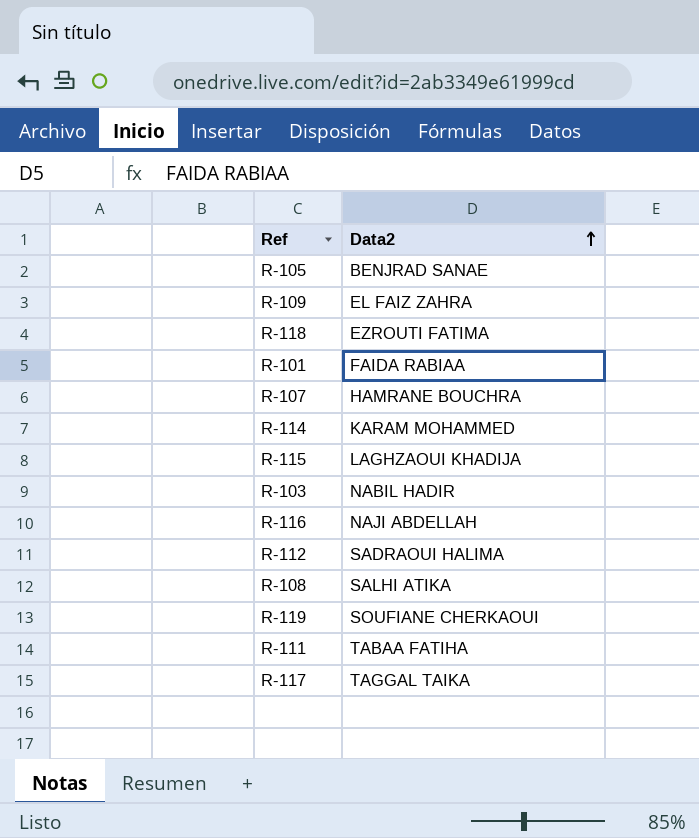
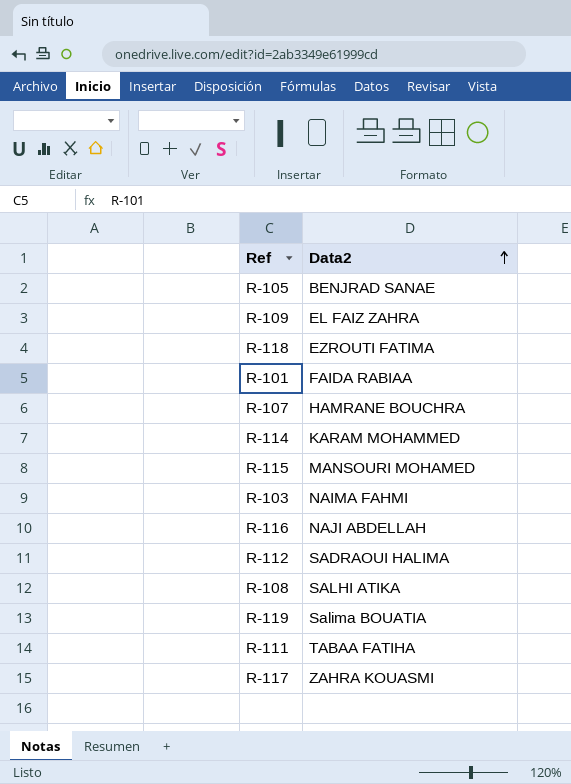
R-115 | Data2: LAGHZAOUI KHADIJA -> MANSOURI MOHAMED
R-103 | Data2: NABIL HADIR -> NAIMA FAHMI
R-119 | Data2: SOUFIANE CHERKAOUI -> Salima BOUATIA
R-117 | Data2: TAGGAL TAIKA -> ZAHRA KOUASMI

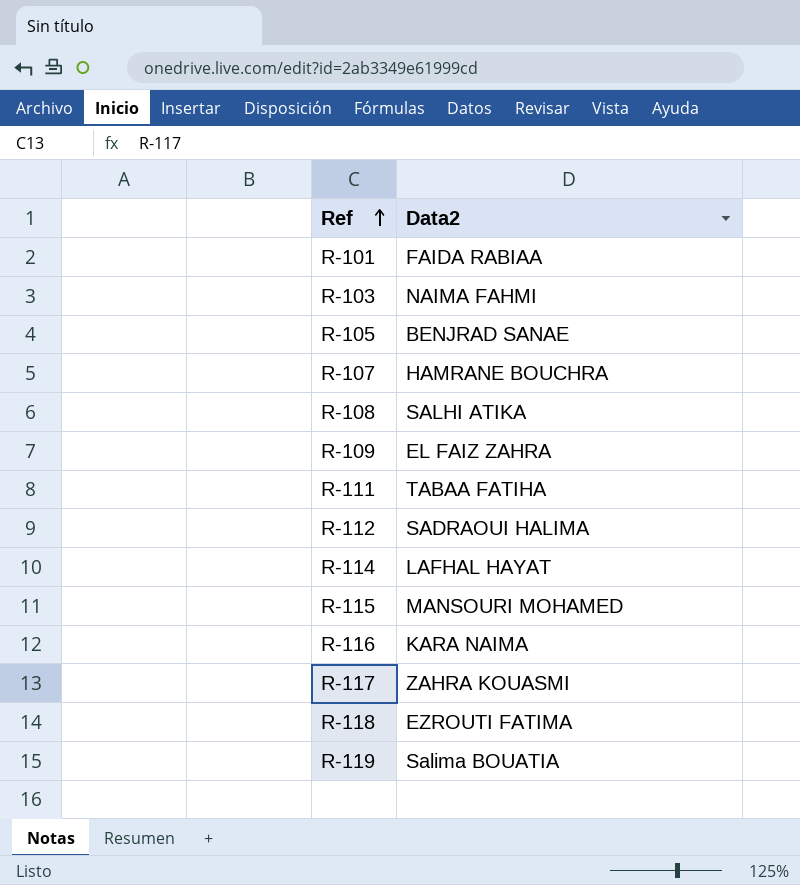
row order: Data2 ascending -> Ref ascending
R-114 | Data2: KARAM MOHAMMED -> LAFHAL HAYAT
R-116 | Data2: NAJI ABDELLAH -> KARA NAIMA

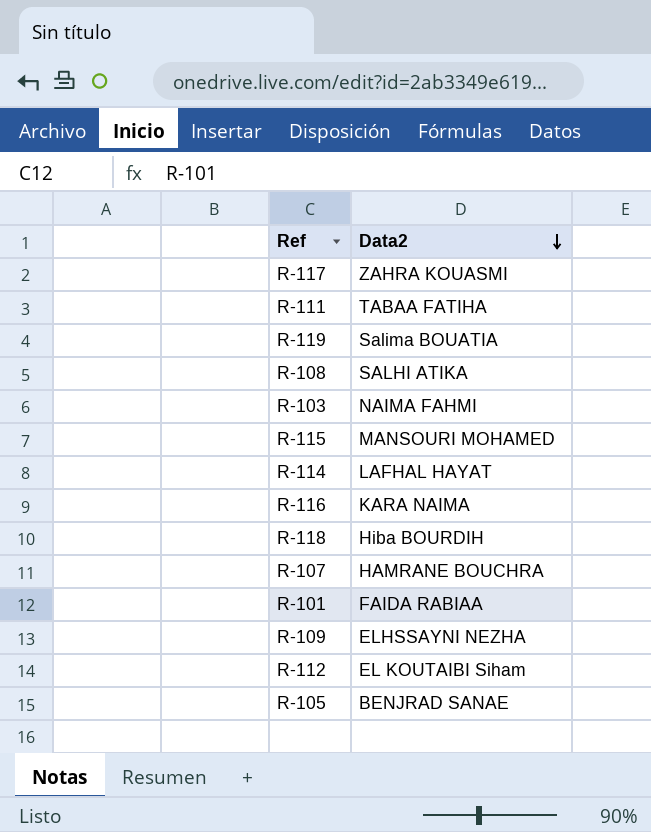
row order: Ref ascending -> Data2 descending
R-118 | Data2: EZROUTI FATIMA -> Hiba BOURDIH
R-109 | Data2: EL FAIZ ZAHRA -> ELHSSAYNI NEZHA
R-112 | Data2: SADRAOUI HALIMA -> EL KOUTAIBI Siham

